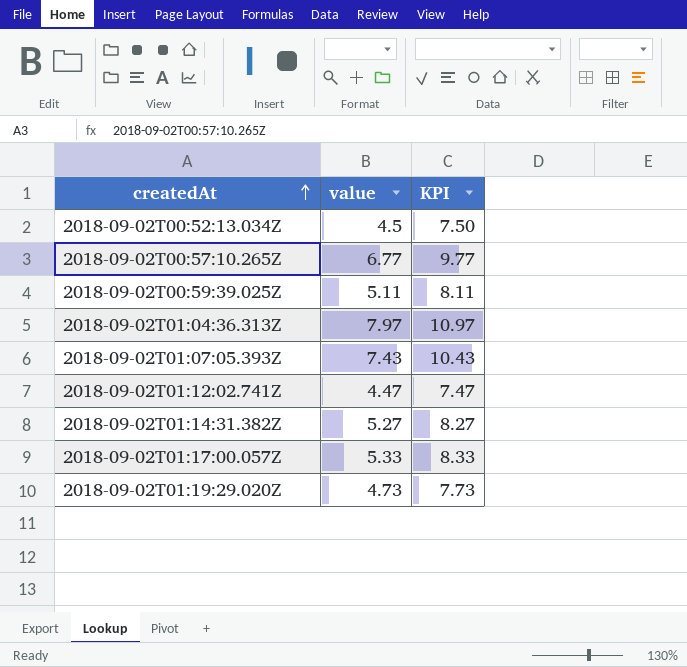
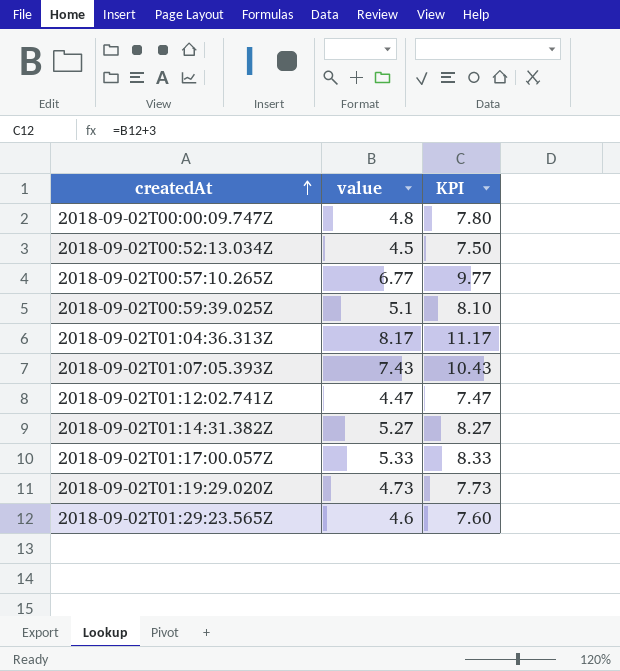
row 2018-09-02T00:00:09.747Z: none -> 4.8 | 7.80
2018-09-02T00:59:39.025Z | value: 5.11 -> 5.1
2018-09-02T00:59:39.025Z | KPI: 8.11 -> 8.10
2018-09-02T01:04:36.313Z | value: 7.97 -> 8.17
2018-09-02T01:04:36.313Z | KPI: 10.97 -> 11.17
row 2018-09-02T01:29:23.565Z: none -> 4.6 | 7.60

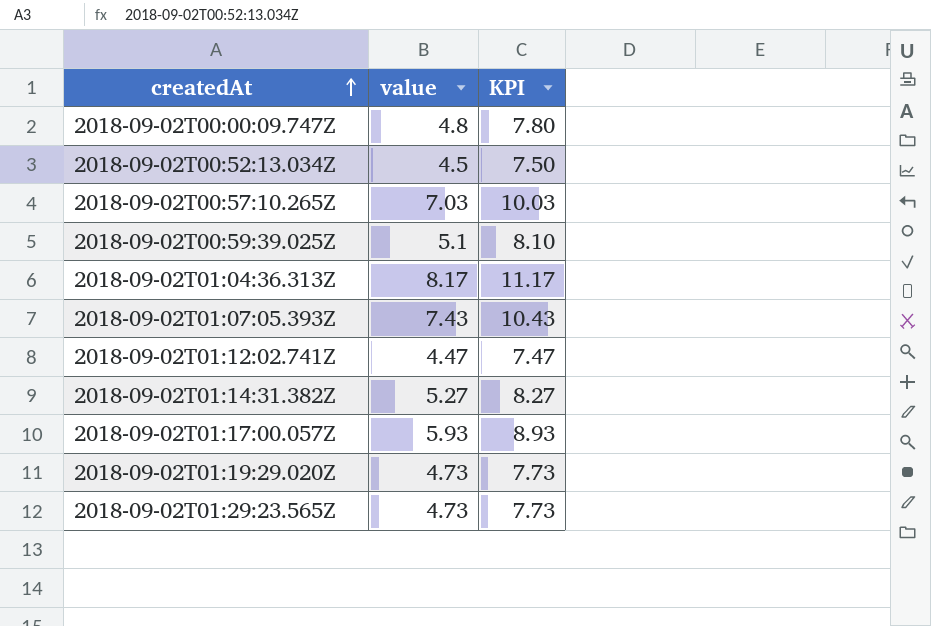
2018-09-02T00:57:10.265Z | value: 6.77 -> 7.03
2018-09-02T00:57:10.265Z | KPI: 9.77 -> 10.03
2018-09-02T01:17:00.057Z | value: 5.33 -> 5.93
2018-09-02T01:17:00.057Z | KPI: 8.33 -> 8.93
2018-09-02T01:29:23.565Z | value: 4.6 -> 4.73
2018-09-02T01:29:23.565Z | KPI: 7.60 -> 7.73

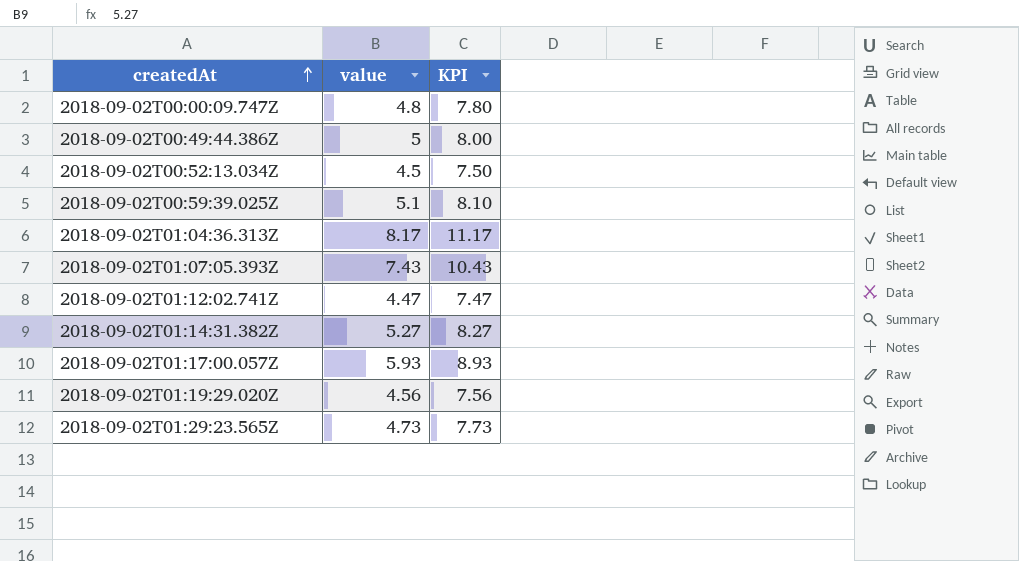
row 2018-09-02T00:57:10.265Z: 7.03 | 10.03 -> none
row 2018-09-02T00:49:44.386Z: none -> 5 | 8.00
2018-09-02T01:19:29.020Z | value: 4.73 -> 4.56
2018-09-02T01:19:29.020Z | KPI: 7.73 -> 7.56

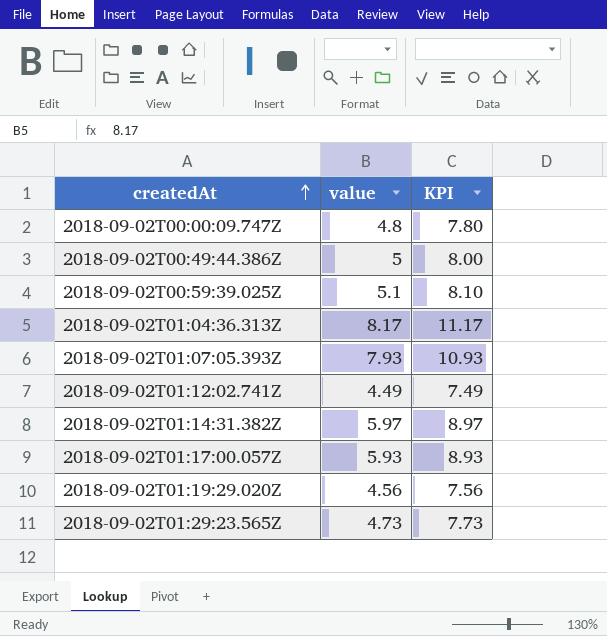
row 2018-09-02T00:52:13.034Z: 4.5 | 7.50 -> none
2018-09-02T01:07:05.393Z | value: 7.43 -> 7.93
2018-09-02T01:07:05.393Z | KPI: 10.43 -> 10.93
2018-09-02T01:12:02.741Z | value: 4.47 -> 4.49
2018-09-02T01:12:02.741Z | KPI: 7.47 -> 7.49
2018-09-02T01:14:31.382Z | value: 5.27 -> 5.97
2018-09-02T01:14:31.382Z | KPI: 8.27 -> 8.97

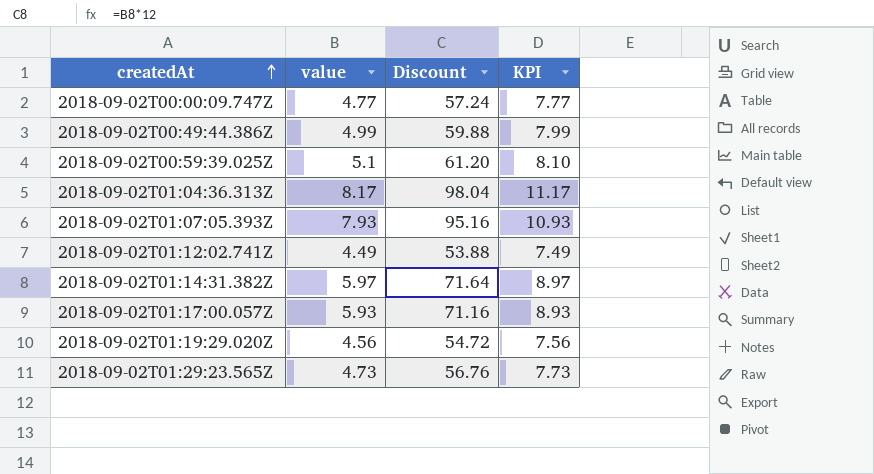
column Discount | formula: none -> [value] * 12
2018-09-02T00:00:09.747Z | value: 4.8 -> 4.77
2018-09-02T00:00:09.747Z | KPI: 7.80 -> 7.77
2018-09-02T00:49:44.386Z | value: 5 -> 4.99
2018-09-02T00:49:44.386Z | KPI: 8.00 -> 7.99

